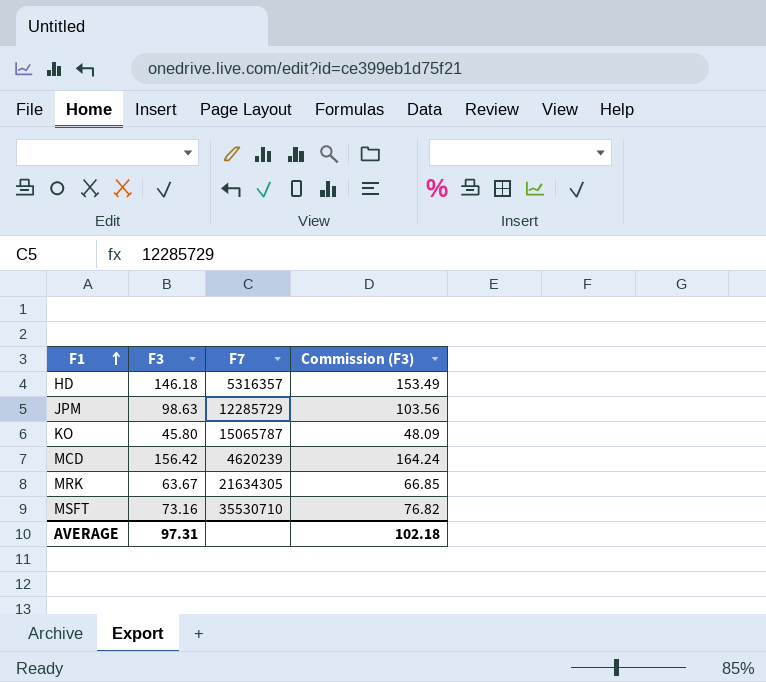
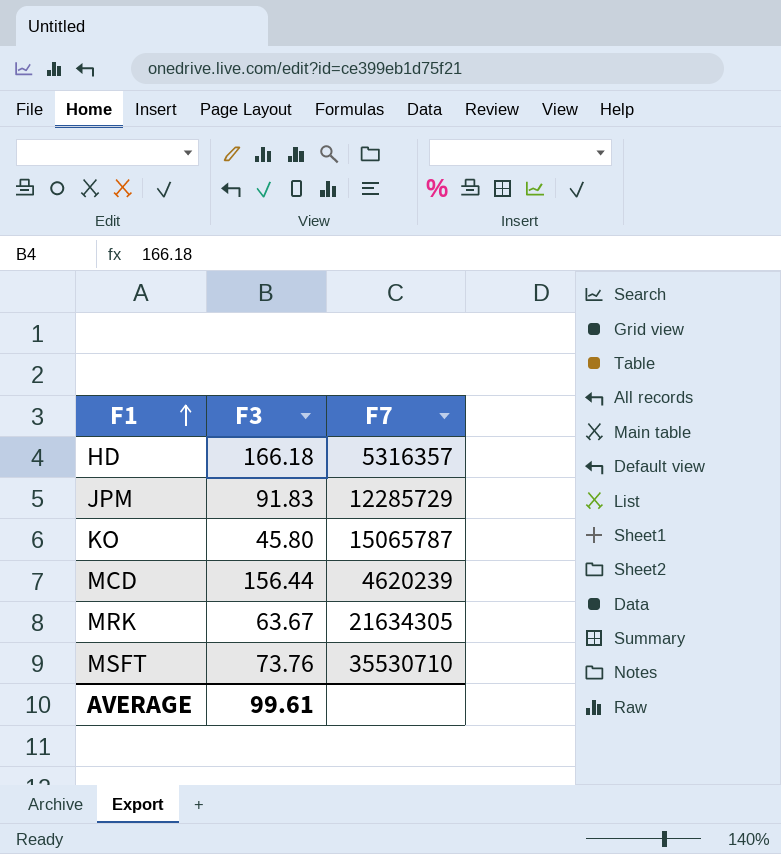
column Commission (F3) | formula: [F3] * 1.05 -> none
HD | F3: 146.18 -> 166.18
JPM | F3: 98.63 -> 91.83
MCD | F3: 156.42 -> 156.44
MSFT | F3: 73.16 -> 73.76
AVERAGE | F3: 97.31 -> 99.61

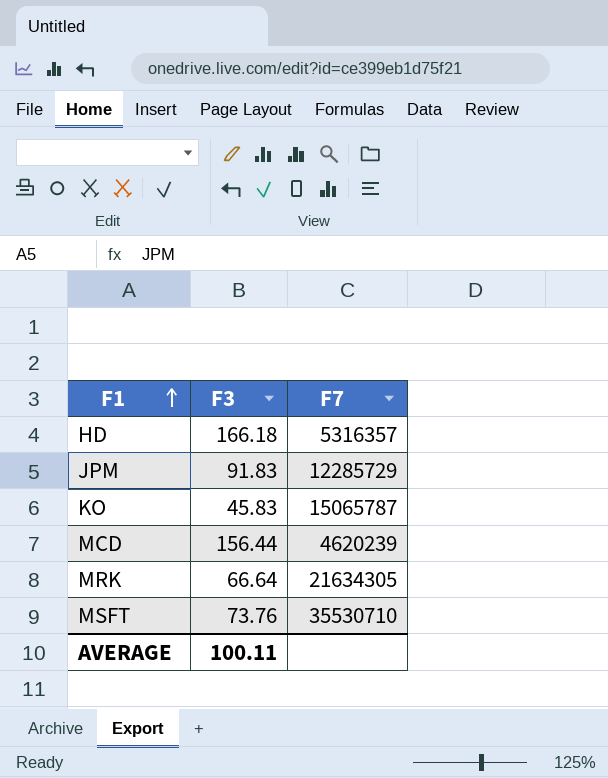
KO | F3: 45.80 -> 45.83
MRK | F3: 63.67 -> 66.64
AVERAGE | F3: 99.61 -> 100.11

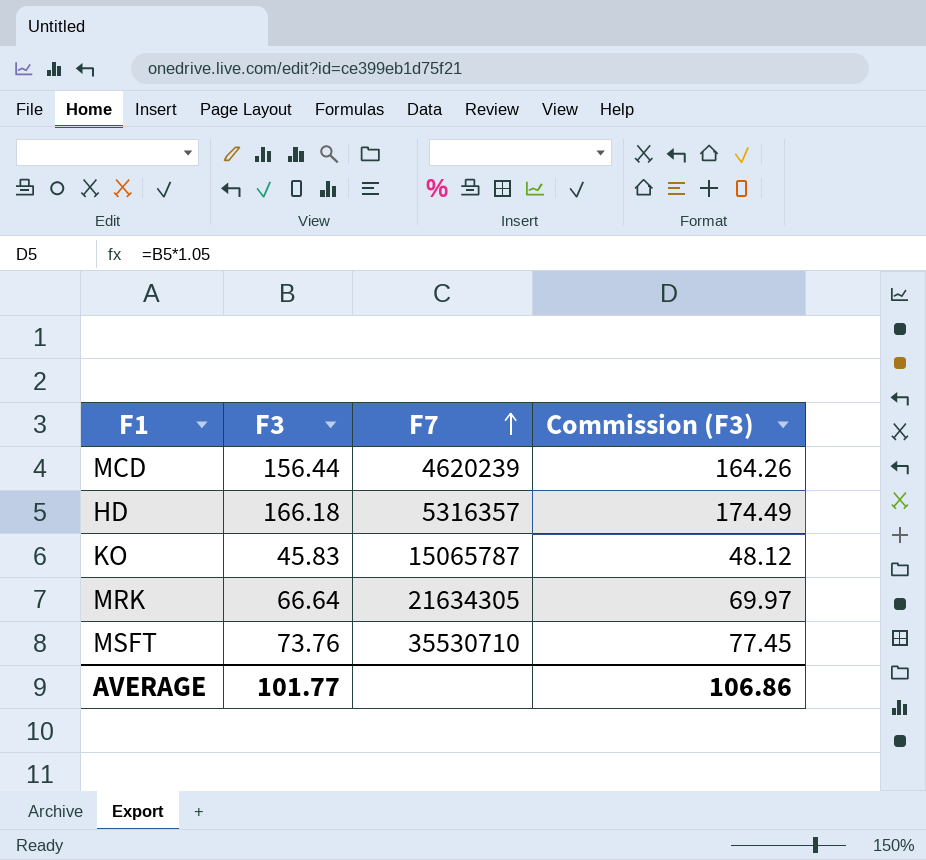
row order: F1 ascending -> F7 ascending
column Commission (F3) | formula: none -> [F3] * 1.05
row JPM: 91.83 | 12285729 -> none
AVERAGE | F3: 100.11 -> 101.77

